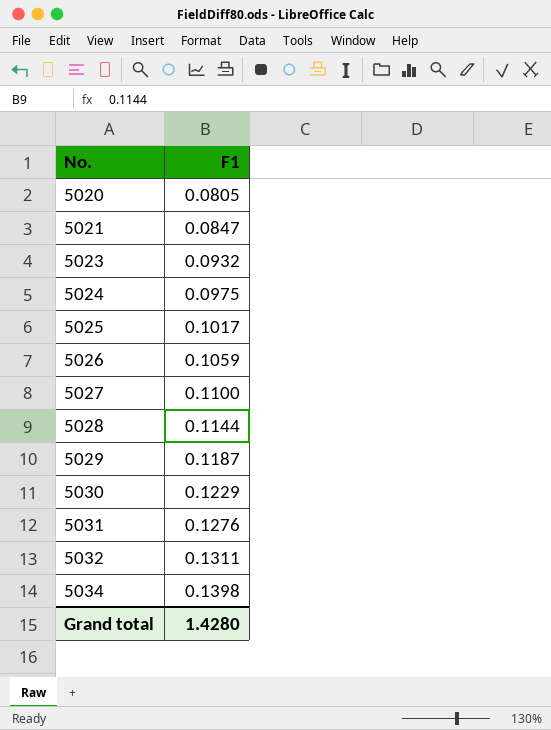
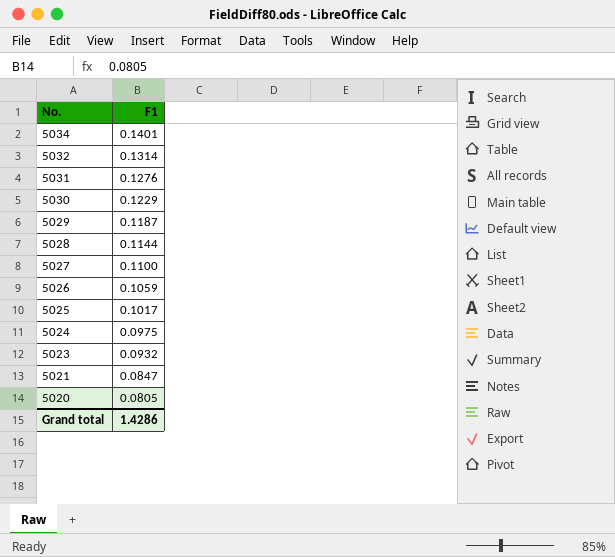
row order: No. ascending -> No. descending
5034 | F1: 0.1398 -> 0.1401
5032 | F1: 0.1311 -> 0.1314
Grand total | F1: 1.4280 -> 1.4286

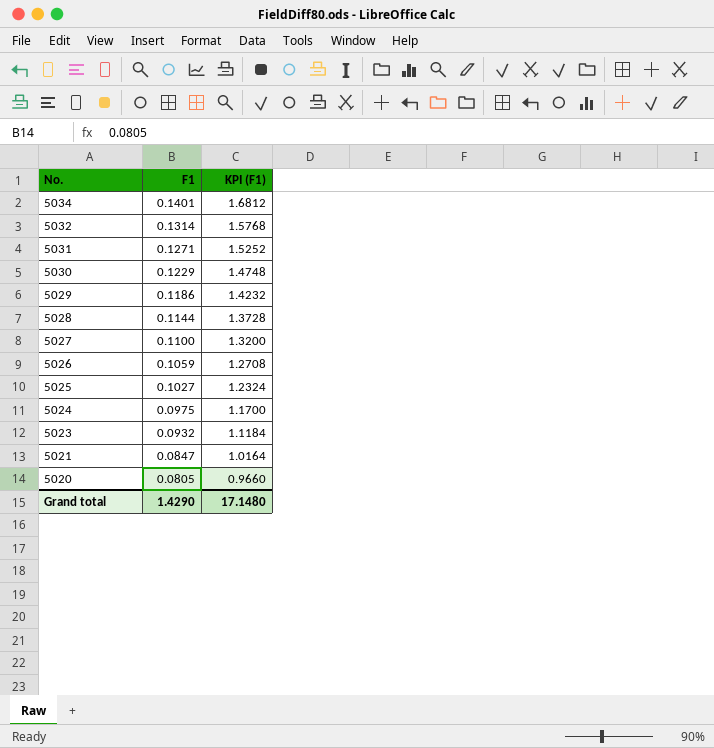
column KPI (F1) | formula: none -> [F1] * 12
5031 | F1: 0.1276 -> 0.1271
5029 | F1: 0.1187 -> 0.1186
5025 | F1: 0.1017 -> 0.1027
Grand total | F1: 1.4286 -> 1.4290

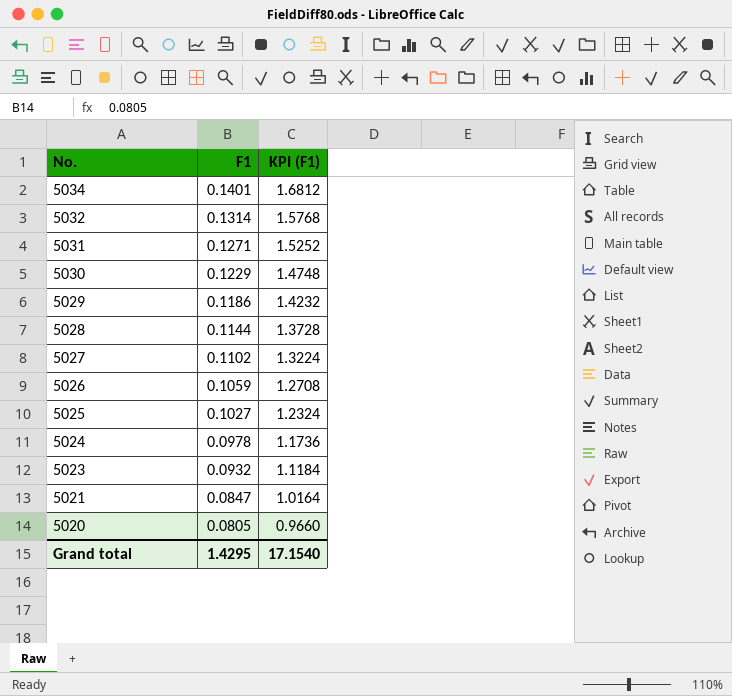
5027 | F1: 0.1100 -> 0.1102
5027 | KPI (F1): 1.3200 -> 1.3224
5024 | F1: 0.0975 -> 0.0978
5024 | KPI (F1): 1.1700 -> 1.1736
Grand total | F1: 1.4290 -> 1.4295
Grand total | KPI (F1): 17.1480 -> 17.1540

